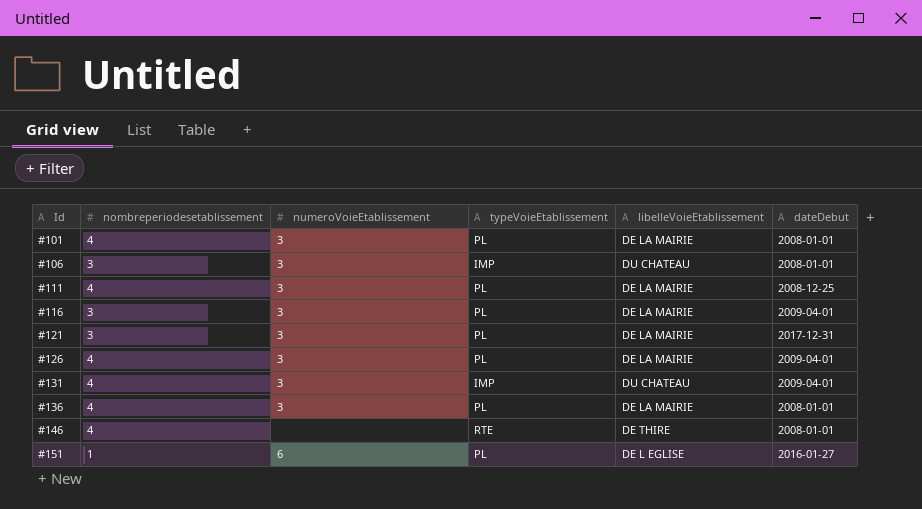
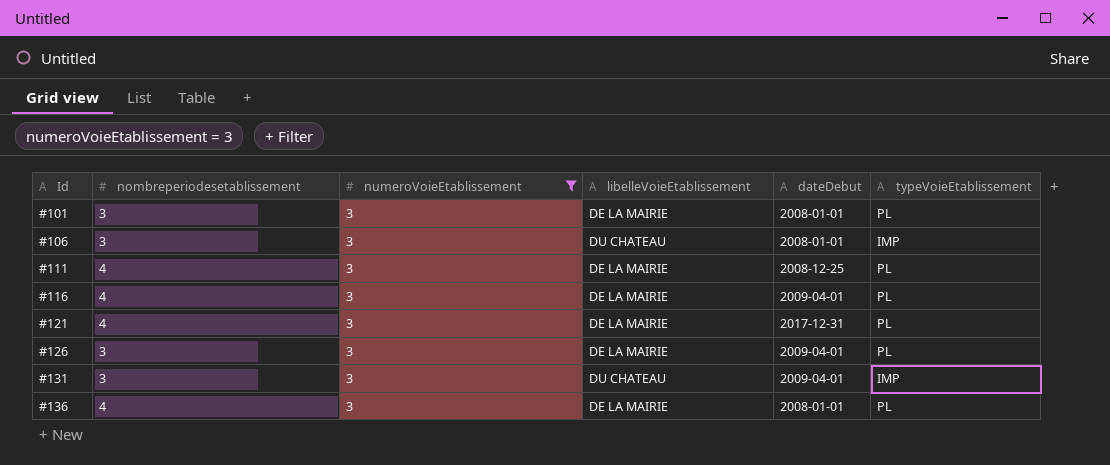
filter: none -> numeroVoieEtablissement = 3
column typeVoieEtablissement | position: 4 -> 6
#101 | nombreperiodesetablissement: 4 -> 3
#116 | nombreperiodesetablissement: 3 -> 4
#121 | nombreperiodesetablissement: 3 -> 4
#126 | nombreperiodesetablissement: 4 -> 3
#131 | nombreperiodesetablissement: 4 -> 3

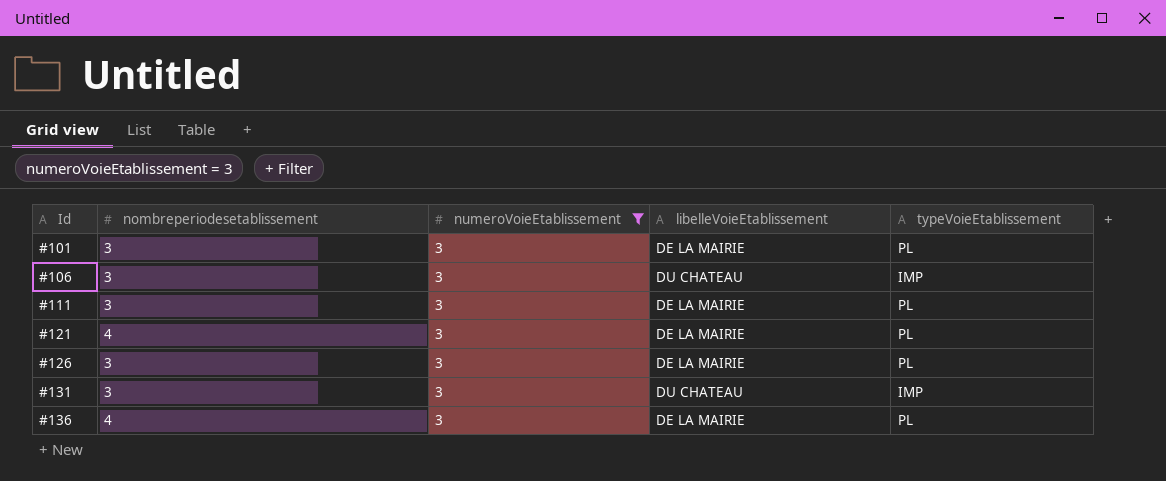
column dateDebut | position: 5 -> none
row #116: 4 | 3 | DE LA MAIRIE | 2009-04-01 | PL -> none
#111 | nombreperiodesetablissement: 4 -> 3

